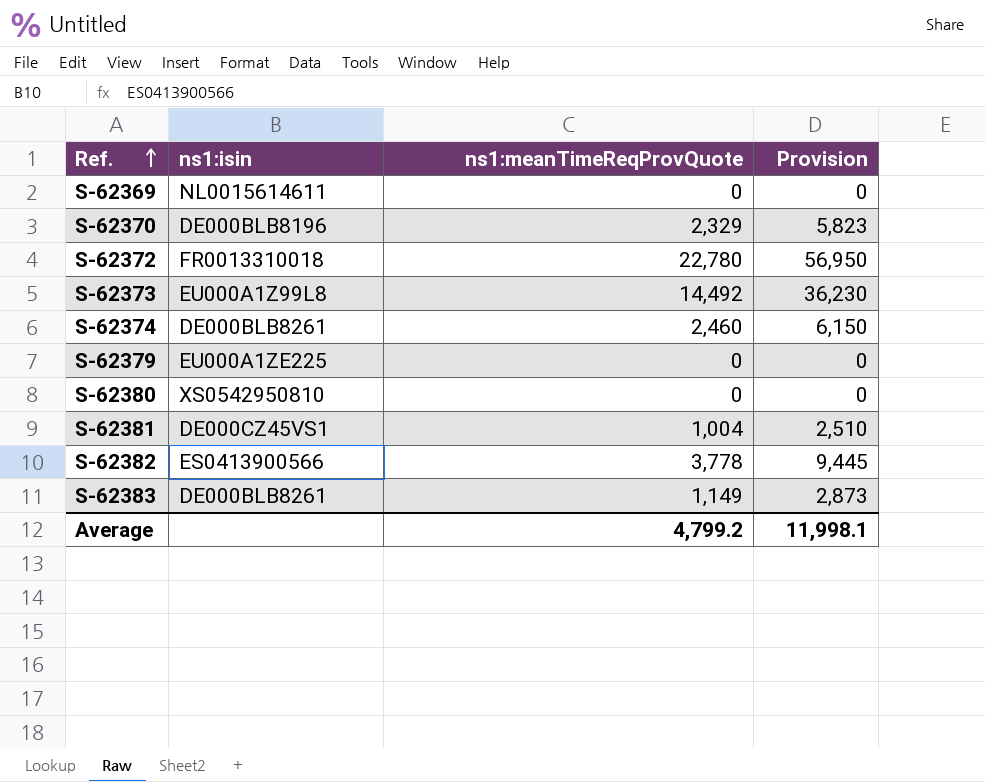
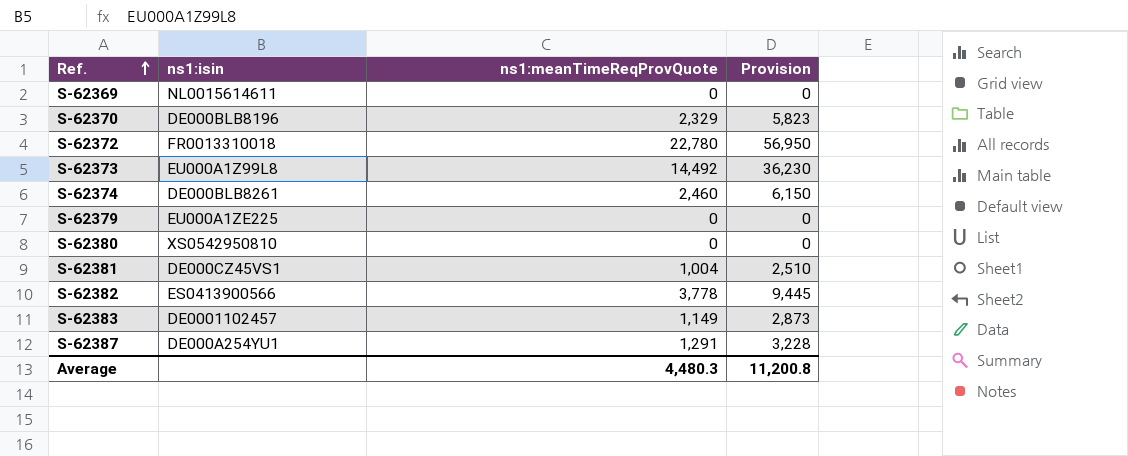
S-62383 | ns1:isin: DE000BLB8261 -> DE0001102457
row S-62387: none -> DE000A254YU1 | 1,291 | 3,228
Average | ns1:meanTimeReqProvQuote: 4,799.2 -> 4,480.3
Average | Provision: 11,998.1 -> 11,200.8

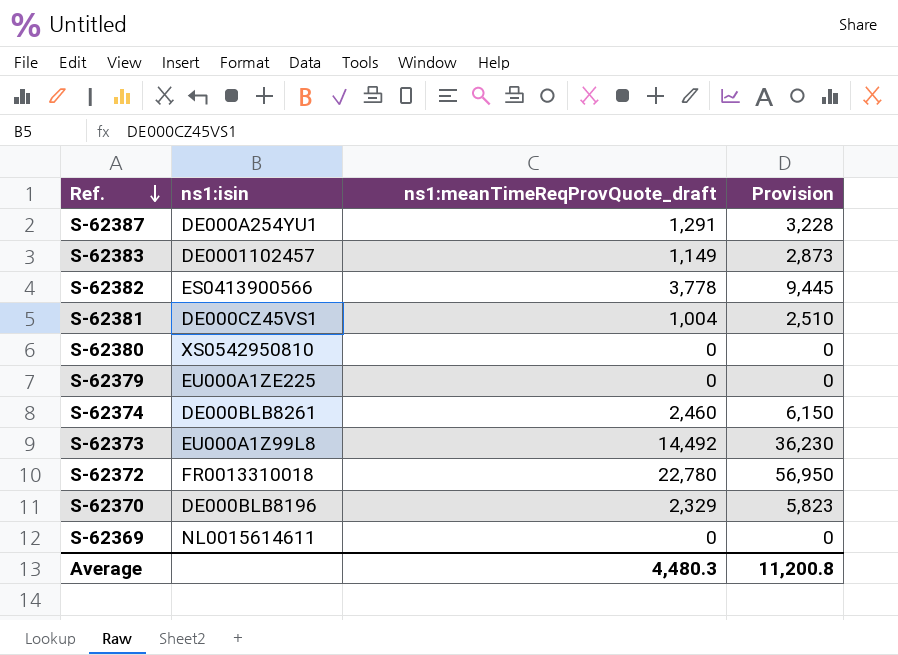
row order: Ref. ascending -> Ref. descending
column name: ns1:meanTimeReqProvQuote -> ns1:meanTimeReqProvQuote_draft

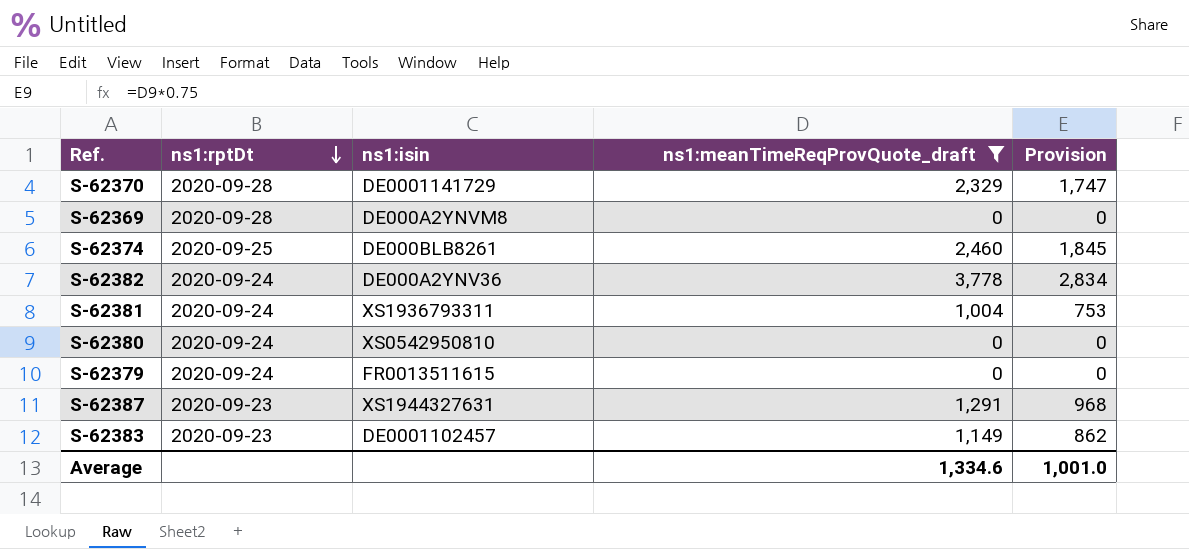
filter: none -> ns1:meanTimeReqProvQuote_draft <= 3,778
row order: Ref. descending -> ns1:rptDt descending
column ns1:rptDt | position: none -> 2
column Provision | formula: [ns1:meanTimeReqProvQuote_draft] * 2.5 -> [ns1:meanTimeReqProvQuote_draft] * 0.75
S-62370 | ns1:isin: DE000BLB8196 -> DE0001141729
S-62369 | ns1:isin: NL0015614611 -> DE000A2YNVM8
S-62382 | ns1:isin: ES0413900566 -> DE000A2YNV36
S-62381 | ns1:isin: DE000CZ45VS1 -> XS1936793311
S-62379 | ns1:isin: EU000A1ZE225 -> FR0013511615
S-62387 | ns1:isin: DE000A254YU1 -> XS1944327631
Average | ns1:meanTimeReqProvQuote_draft: 4,480.3 -> 1,334.6
Average | Provision: 11,200.8 -> 1,001.0

